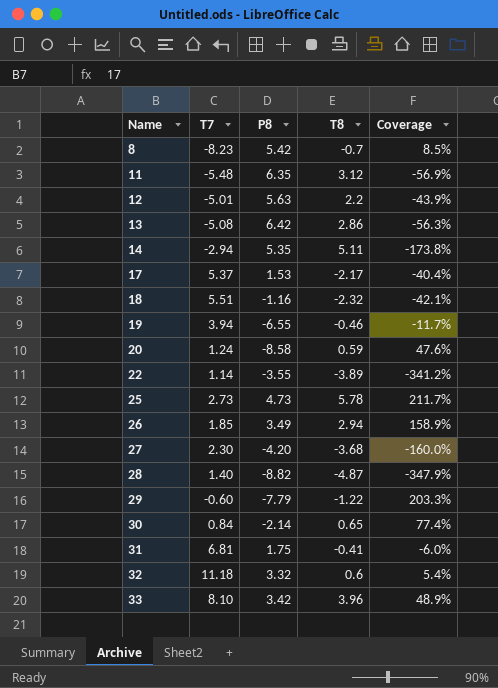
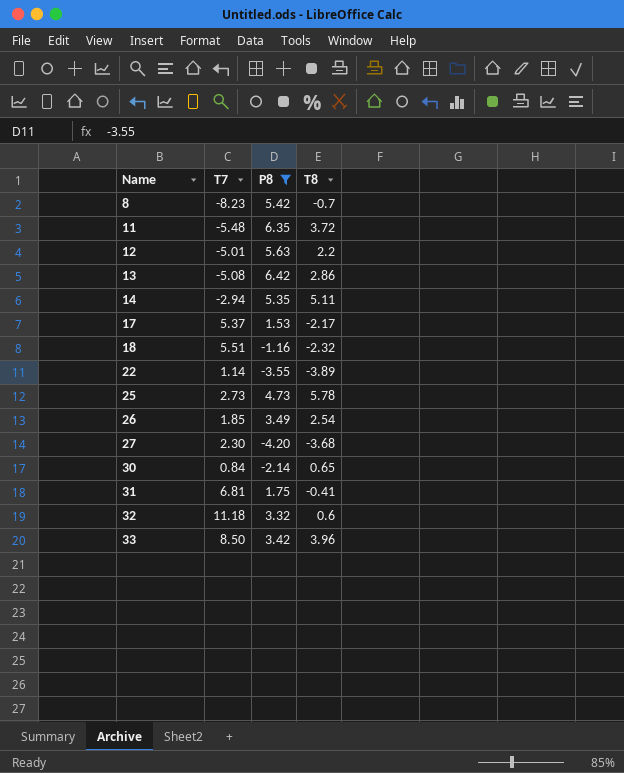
filter: none -> P8 >= -4.20
column Coverage | formula: [T8] / [T7] -> none
11 | T8: 3.12 -> 3.72
26 | T8: 2.94 -> 2.54
33 | T7: 8.10 -> 8.50

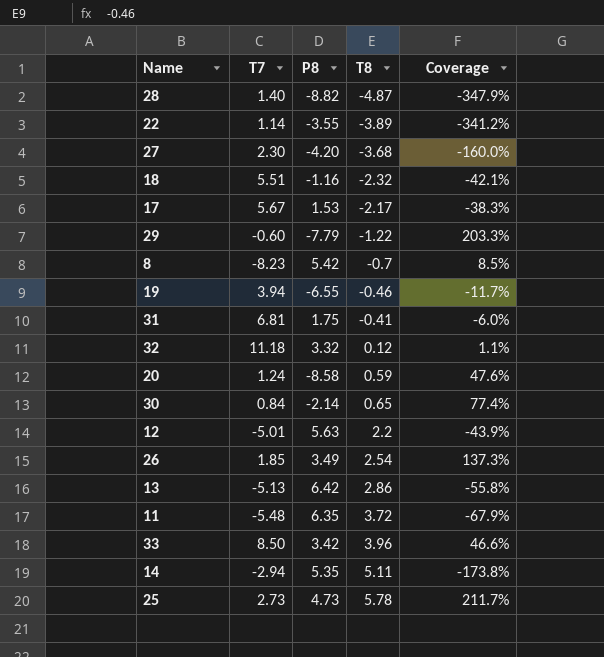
filter: P8 >= -4.20 -> none
row order: Name ascending -> T8 ascending
column Coverage | formula: none -> [T8] / [T7]
17 | T7: 5.37 -> 5.67
32 | T8: 0.6 -> 0.12
13 | T7: -5.08 -> -5.13

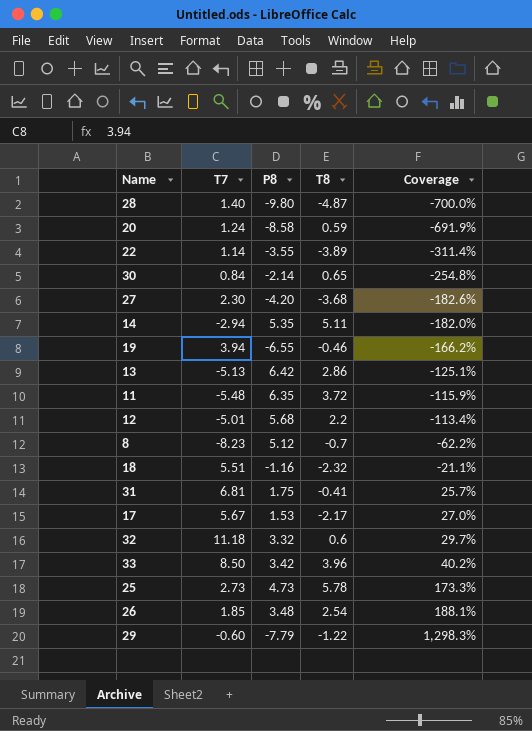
row order: T8 ascending -> Coverage ascending
column Coverage | formula: [T8] / [T7] -> [P8] / [T7]
28 | P8: -8.82 -> -9.80
12 | P8: 5.63 -> 5.68
8 | P8: 5.42 -> 5.12
32 | T8: 0.12 -> 0.6
26 | P8: 3.49 -> 3.48

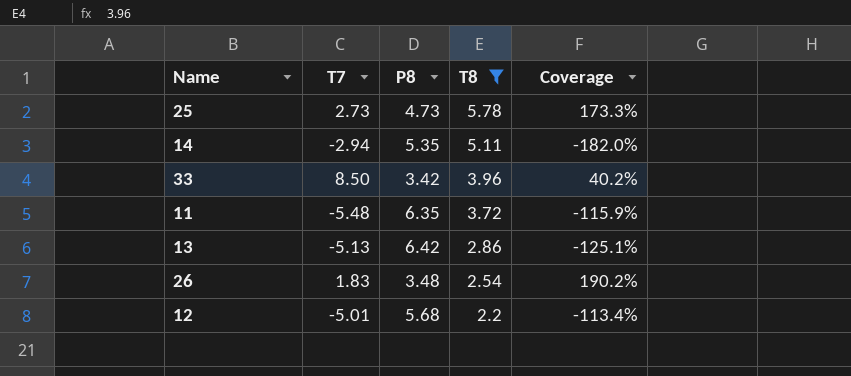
filter: none -> T8 >= 2.2
row order: Coverage ascending -> T8 descending
26 | T7: 1.85 -> 1.83
26 | Coverage: 188.1% -> 190.2%

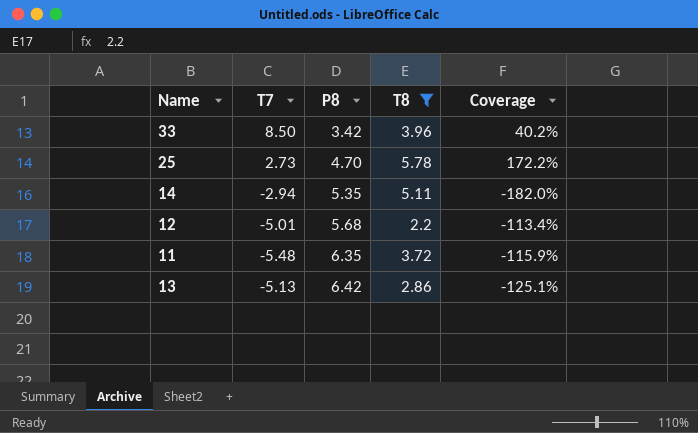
row order: T8 descending -> P8 ascending
row 26: 1.83 | 3.48 | 2.54 | 190.2% -> none
25 | P8: 4.73 -> 4.70
25 | Coverage: 173.3% -> 172.2%

